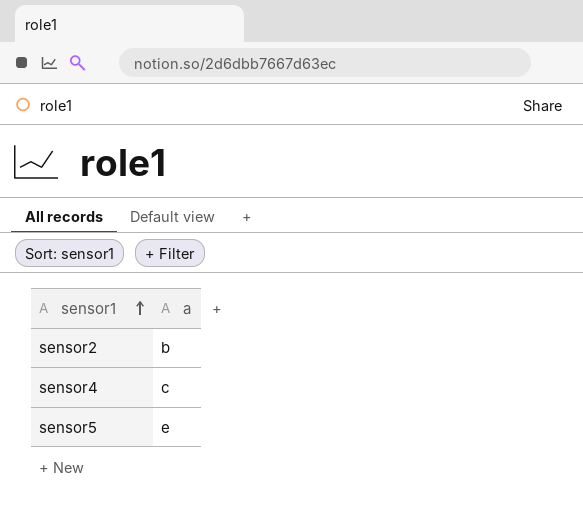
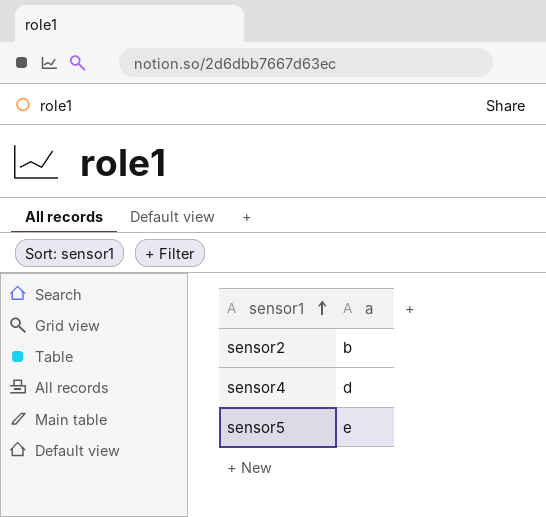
sensor4 | a: c -> d

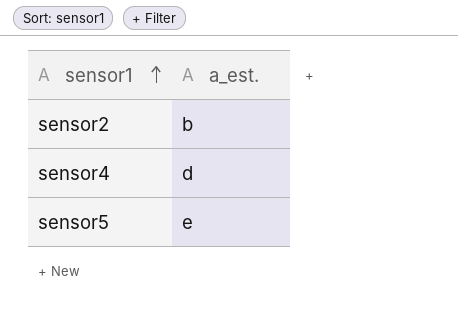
column name: a -> a_est.

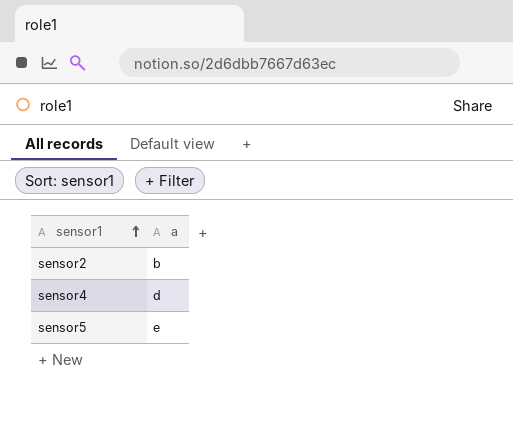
column name: a_est. -> a

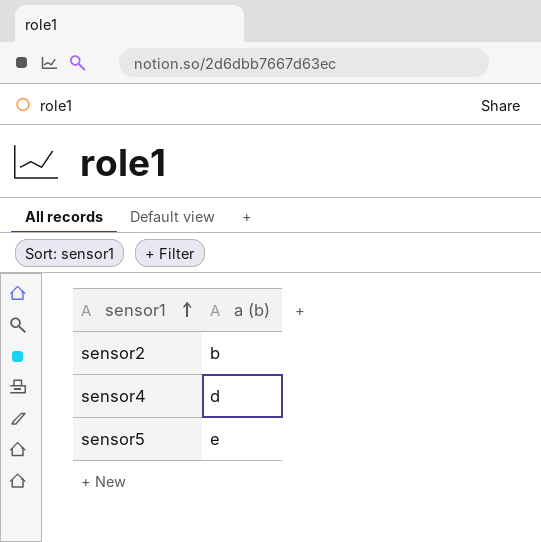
column name: a -> a (b)

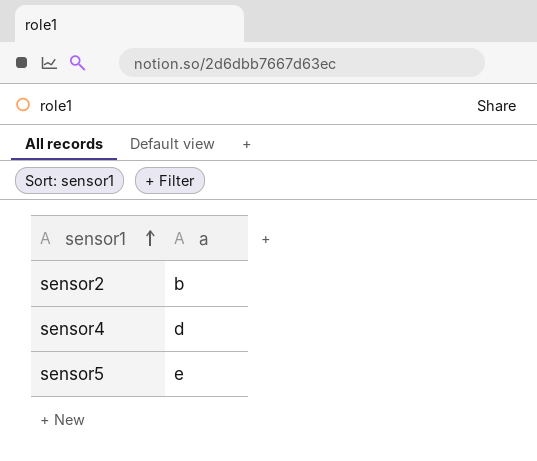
column name: a (b) -> a

